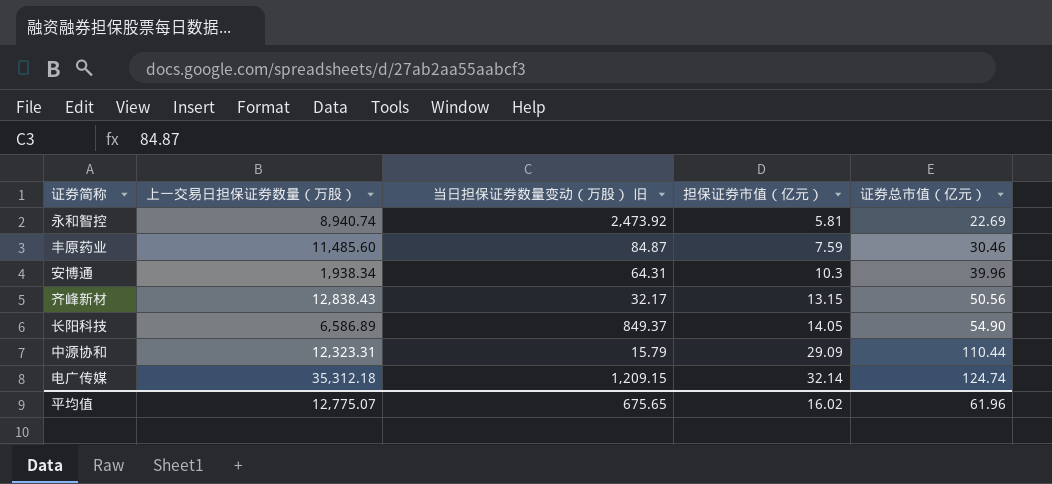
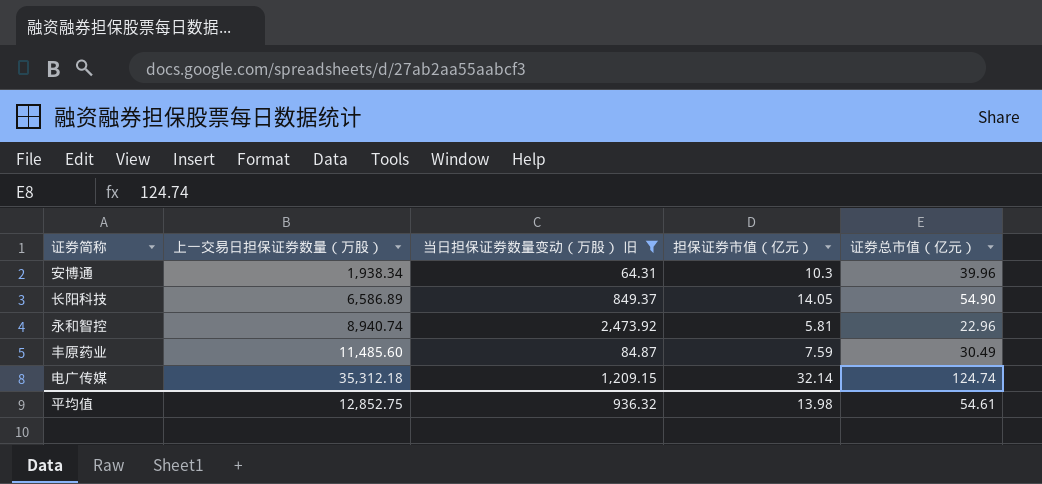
filter: none -> 当日担保证券数量变动（万股） 旧 >= 64.31
row order: 担保证券市值（亿元） ascending -> 上一交易日担保证券数量（万股） ascending
永和智控 | 证券总市值（亿元）: 22.69 -> 22.96
丰原药业 | 证券总市值（亿元）: 30.46 -> 30.49
平均值 | 上一交易日担保证券数量（万股）: 12,775.07 -> 12,852.75
平均值 | 当日担保证券数量变动（万股） 旧: 675.65 -> 936.32
平均值 | 担保证券市值（亿元）: 16.02 -> 13.98
平均值 | 证券总市值（亿元）: 61.96 -> 54.61

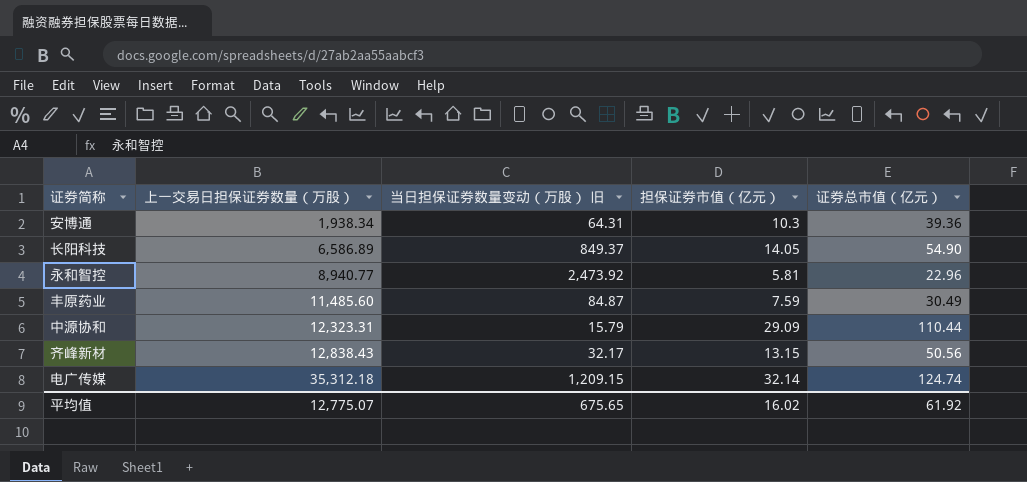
filter: 当日担保证券数量变动（万股） 旧 >= 64.31 -> none
安博通 | 证券总市值（亿元）: 39.96 -> 39.36
永和智控 | 上一交易日担保证券数量（万股）: 8,940.74 -> 8,940.77
平均值 | 上一交易日担保证券数量（万股）: 12,852.75 -> 12,775.07
平均值 | 当日担保证券数量变动（万股） 旧: 936.32 -> 675.65
平均值 | 担保证券市值（亿元）: 13.98 -> 16.02
平均值 | 证券总市值（亿元）: 54.61 -> 61.92

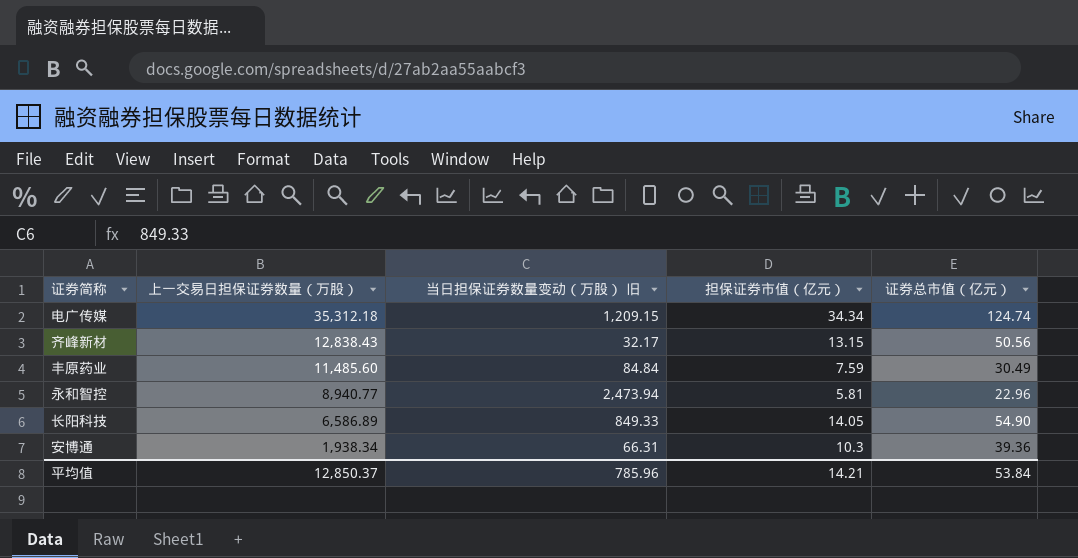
row order: 上一交易日担保证券数量（万股） ascending -> 上一交易日担保证券数量（万股） descending
row 中源协和: 12,323.31 | 15.79 | 29.09 | 110.44 -> none
电广传媒 | 担保证券市值（亿元）: 32.14 -> 34.34
丰原药业 | 当日担保证券数量变动（万股） 旧: 84.87 -> 84.84
永和智控 | 当日担保证券数量变动（万股） 旧: 2,473.92 -> 2,473.94
长阳科技 | 当日担保证券数量变动（万股） 旧: 849.37 -> 849.33
安博通 | 当日担保证券数量变动（万股） 旧: 64.31 -> 66.31
平均值 | 上一交易日担保证券数量（万股）: 12,775.07 -> 12,850.37
平均值 | 当日担保证券数量变动（万股） 旧: 675.65 -> 785.96
平均值 | 担保证券市值（亿元）: 16.02 -> 14.21
平均值 | 证券总市值（亿元）: 61.92 -> 53.84

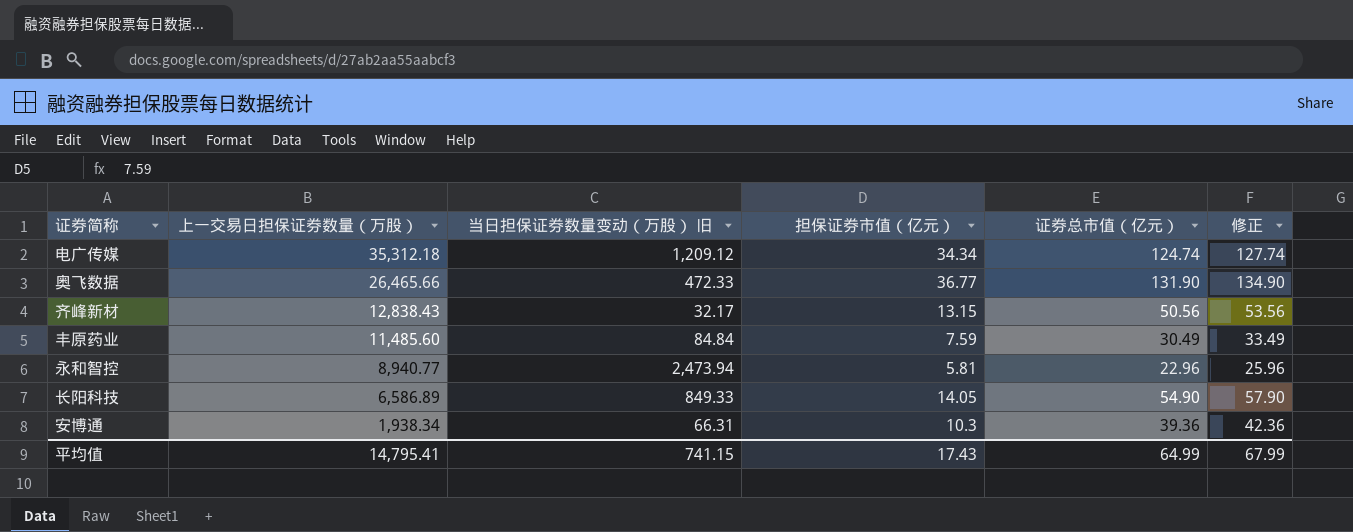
column 修正 | formula: none -> [证券总市值（亿元）] + 3
电广传媒 | 当日担保证券数量变动（万股） 旧: 1,209.15 -> 1,209.12
row 奥飞数据: none -> 26,465.66 | 472.33 | 36.77 | 131.90 | 134.90
平均值 | 上一交易日担保证券数量（万股）: 12,850.37 -> 14,795.41
平均值 | 当日担保证券数量变动（万股） 旧: 785.96 -> 741.15
平均值 | 担保证券市值（亿元）: 14.21 -> 17.43
平均值 | 证券总市值（亿元）: 53.84 -> 64.99

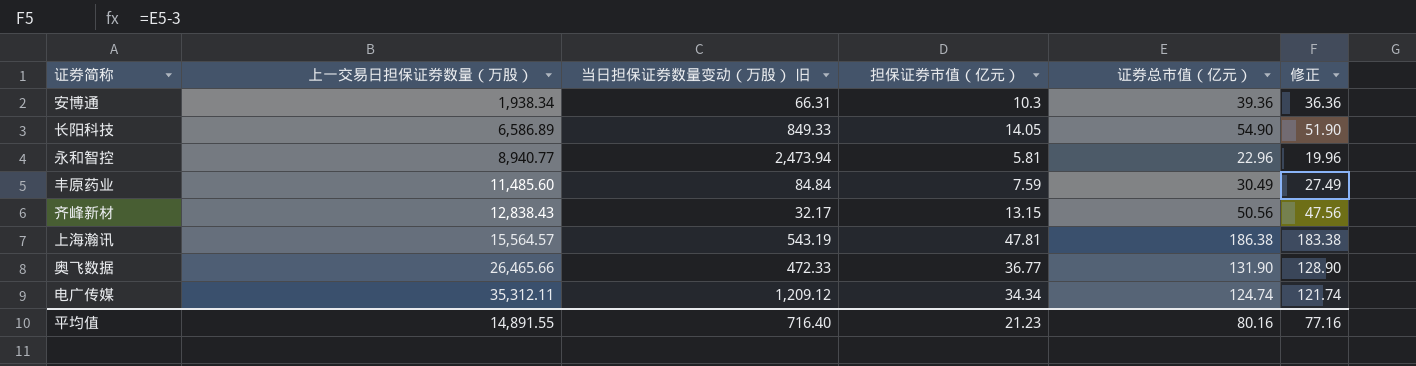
row order: 上一交易日担保证券数量（万股） descending -> 上一交易日担保证券数量（万股） ascending
column 修正 | formula: [证券总市值（亿元）] + 3 -> [证券总市值（亿元）] - 3
row 上海瀚讯: none -> 15,564.57 | 543.19 | 47.81 | 186.38 | 183.38
电广传媒 | 上一交易日担保证券数量（万股）: 35,312.18 -> 35,312.11
平均值 | 上一交易日担保证券数量（万股）: 14,795.41 -> 14,891.55
平均值 | 当日担保证券数量变动（万股） 旧: 741.15 -> 716.40
平均值 | 担保证券市值（亿元）: 17.43 -> 21.23
平均值 | 证券总市值（亿元）: 64.99 -> 80.16
平均值 | 修正: 67.99 -> 77.16

